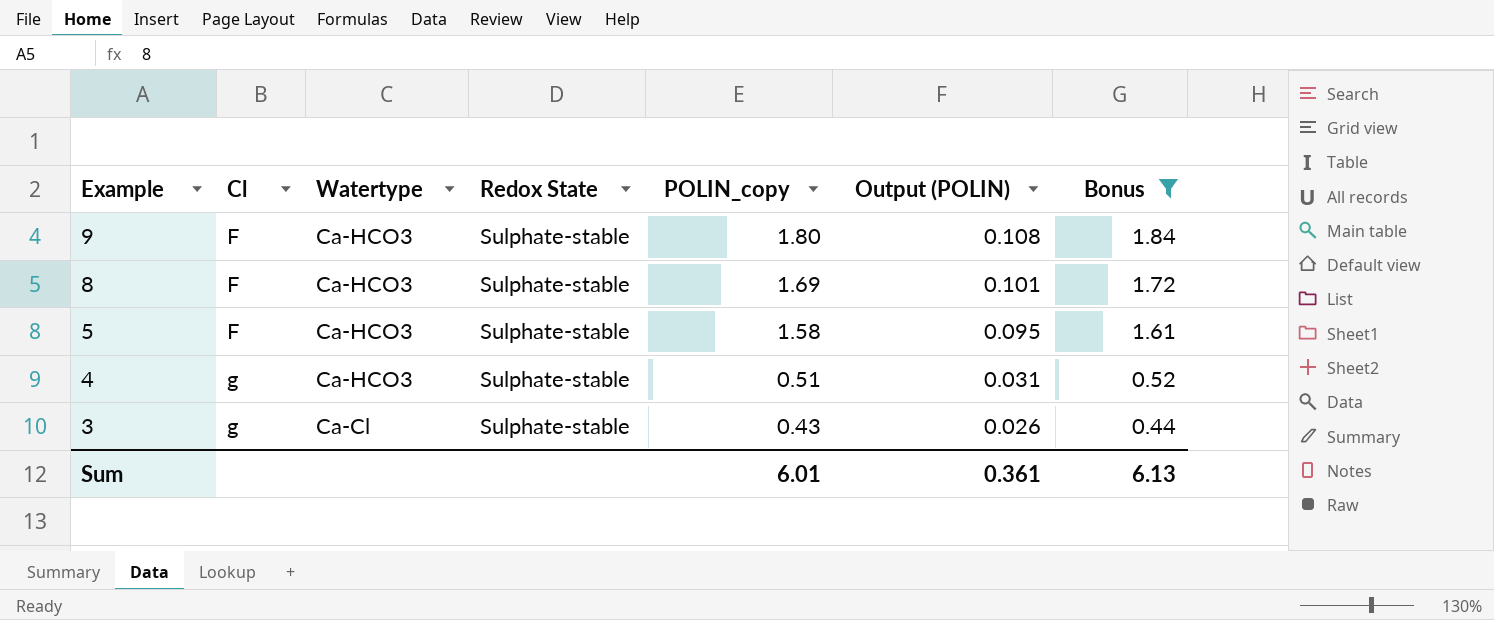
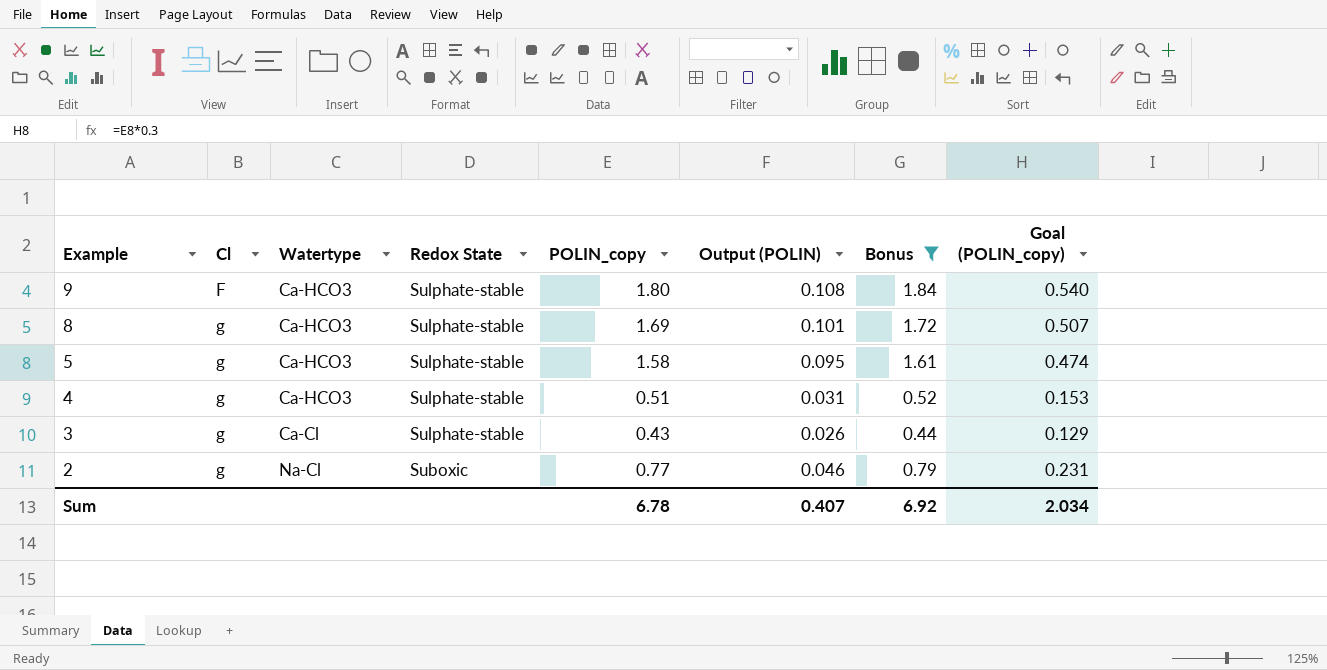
column Goal (POLIN_copy) | formula: none -> [POLIN_copy] * 0.3
8 | Cl: F -> g
5 | Cl: F -> g
row 2: none -> g | Na-Cl | Suboxic | 0.77 | 0.046 | 0.79 | 0.231
Sum | POLIN_copy: 6.01 -> 6.78
Sum | Output (POLIN): 0.361 -> 0.407
Sum | Bonus: 6.13 -> 6.92

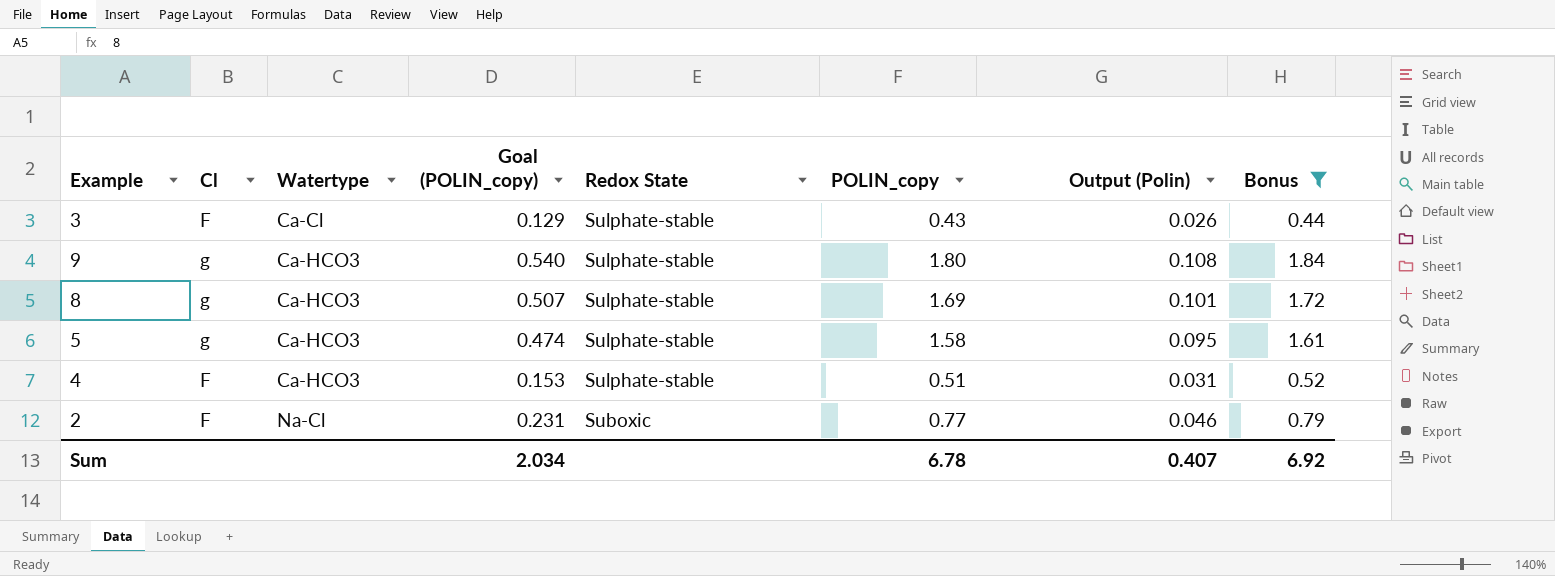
row order: Example descending -> Watertype ascending
column Goal (POLIN_copy) | position: 8 -> 4
column name: Output (POLIN) -> Output (Polin)
3 | Cl: g -> F
9 | Cl: F -> g
4 | Cl: g -> F
2 | Cl: g -> F

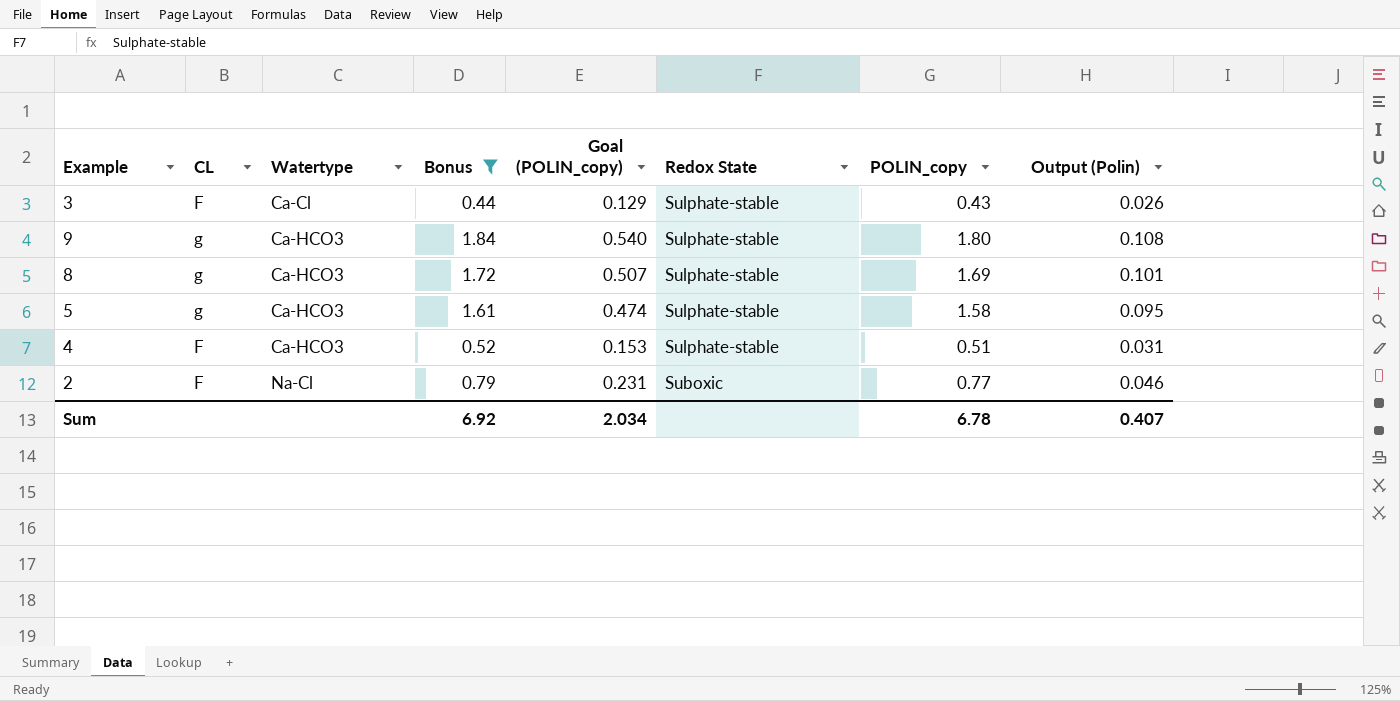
column name: Cl -> CL
column Bonus | position: 8 -> 4

